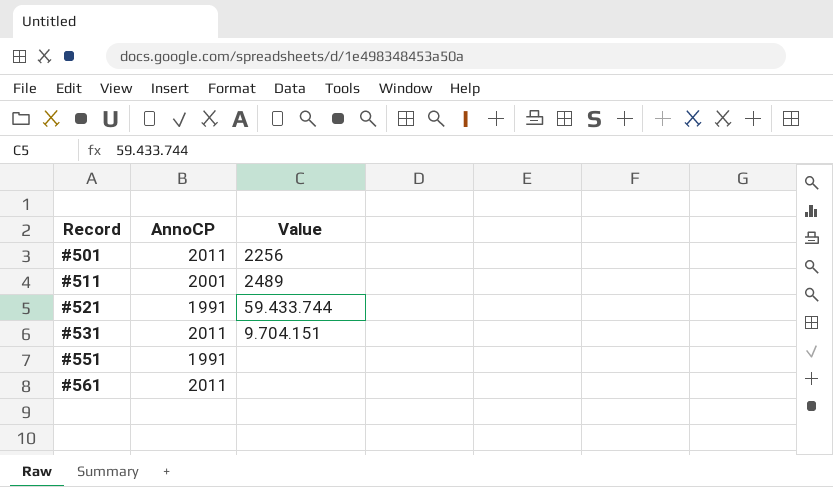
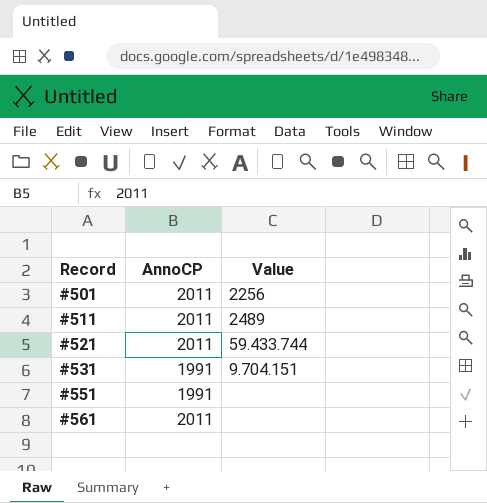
#511 | AnnoCP: 2001 -> 2011
#521 | AnnoCP: 1991 -> 2011
#531 | AnnoCP: 2011 -> 1991

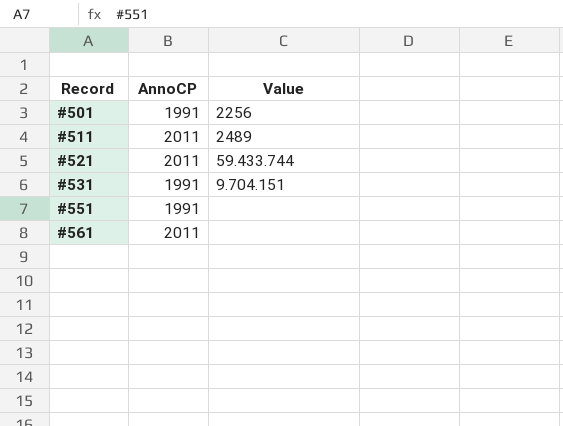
#501 | AnnoCP: 2011 -> 1991

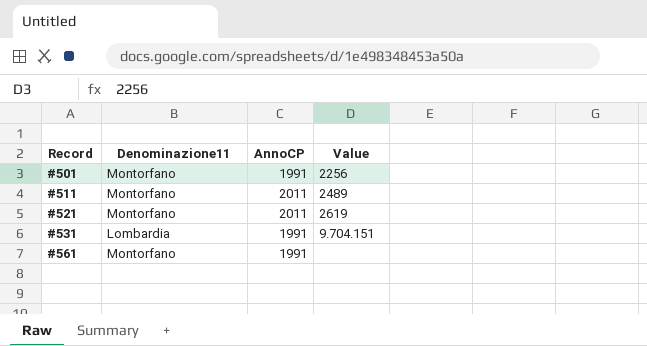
column Denominazione11 | position: none -> 2
row #551: 1991 | none -> none
#521 | Value: 59.433.744 -> 2619
#561 | AnnoCP: 2011 -> 1991

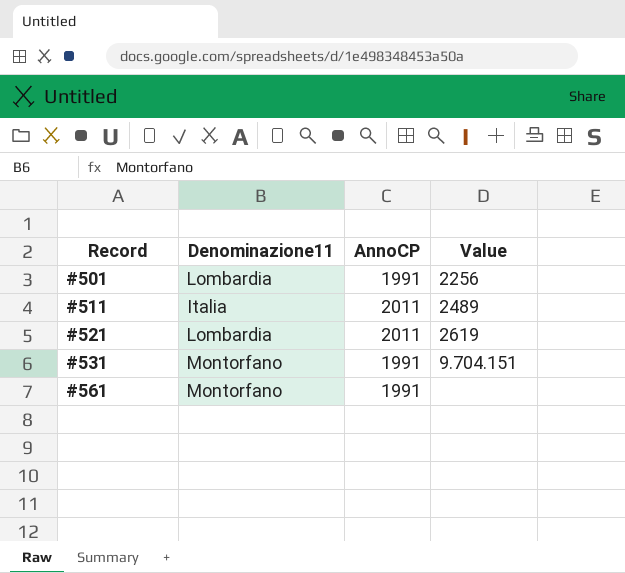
#501 | Denominazione11: Montorfano -> Lombardia
#511 | Denominazione11: Montorfano -> Italia
#521 | Denominazione11: Montorfano -> Lombardia
#531 | Denominazione11: Lombardia -> Montorfano

